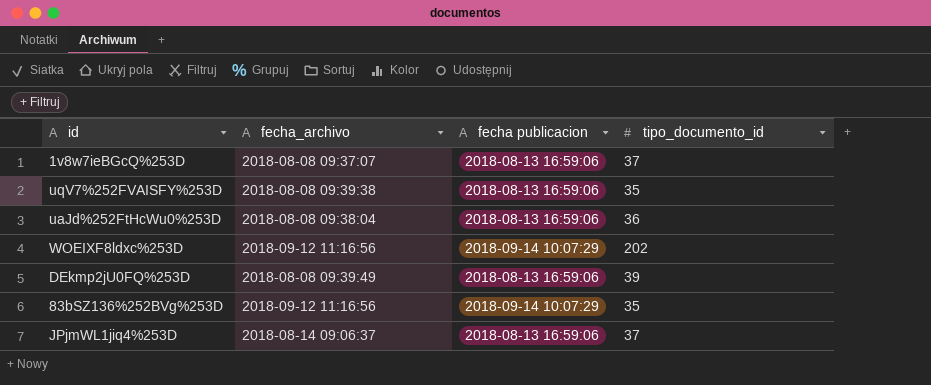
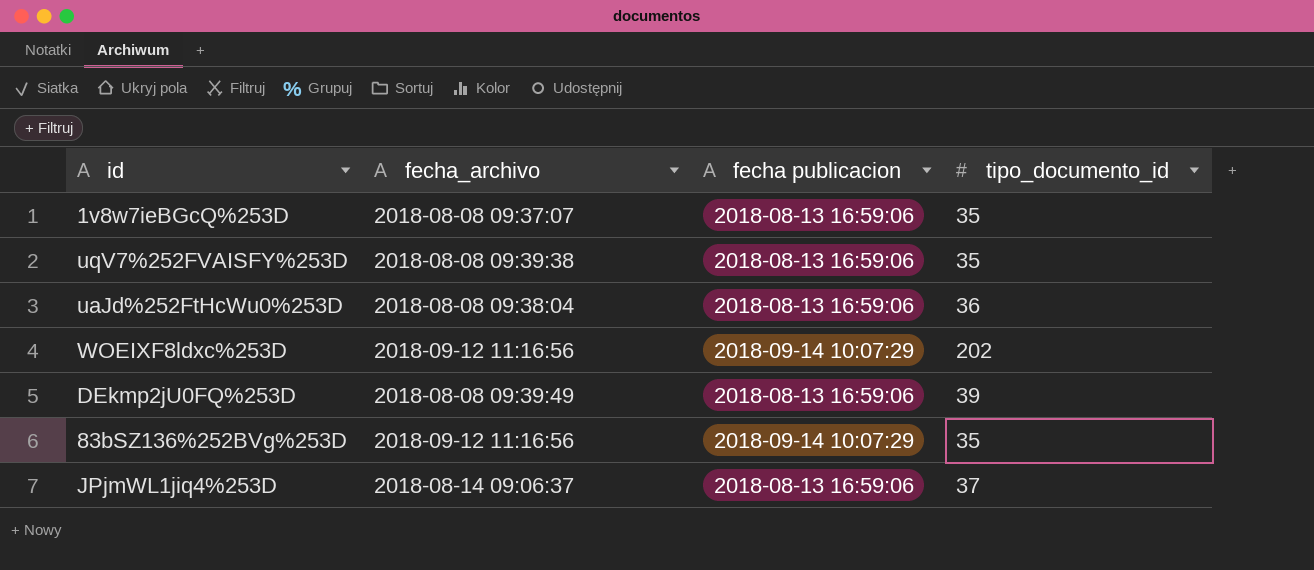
1v8w7ieBGcQ%253D | tipo_documento_id: 37 -> 35

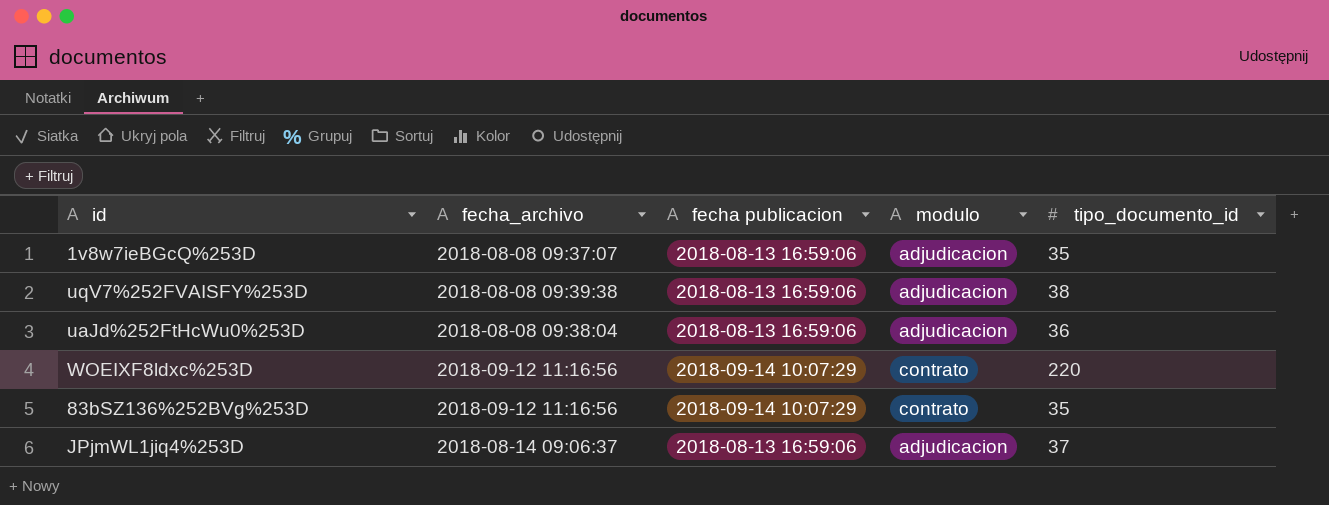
column modulo | position: none -> 4
row DEkmp2jU0FQ%253D: 2018-08-08 09:39:49 | 2018-08-13 16:59:06 | 39 -> none
uqV7%252FVAISFY%253D | tipo_documento_id: 35 -> 38
WOEIXF8ldxc%253D | tipo_documento_id: 202 -> 220

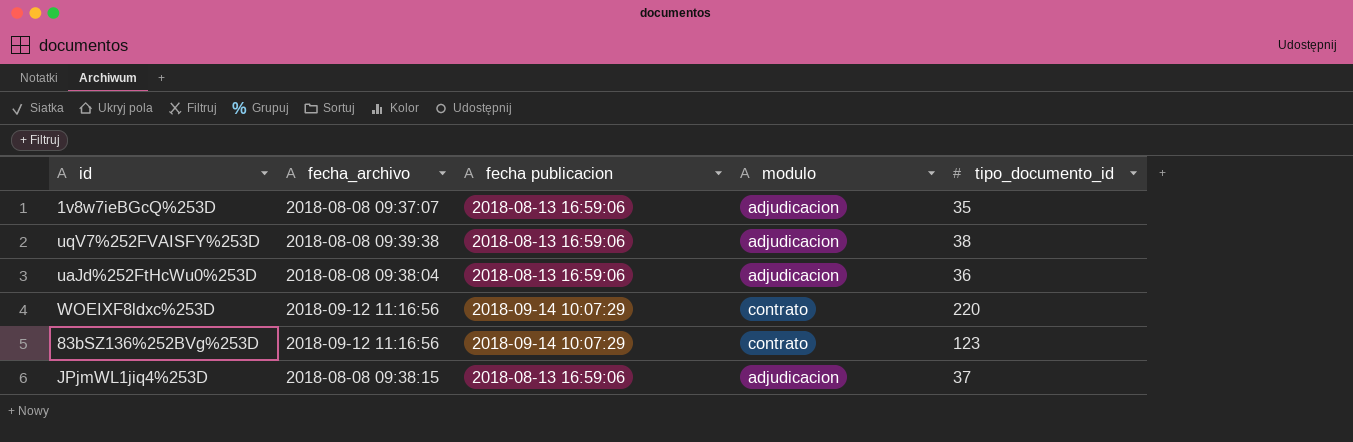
83bSZ136%252BVg%253D | tipo_documento_id: 35 -> 123
JPjmWL1jiq4%253D | fecha_archivo: 2018-08-14 09:06:37 -> 2018-08-08 09:38:15

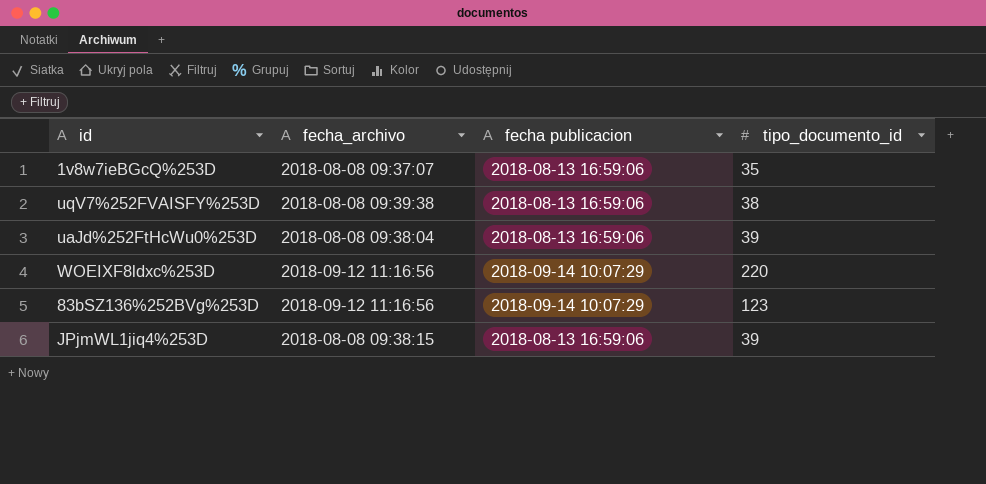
column modulo | position: 4 -> none
uaJd%252FtHcWu0%253D | tipo_documento_id: 36 -> 39
JPjmWL1jiq4%253D | tipo_documento_id: 37 -> 39

